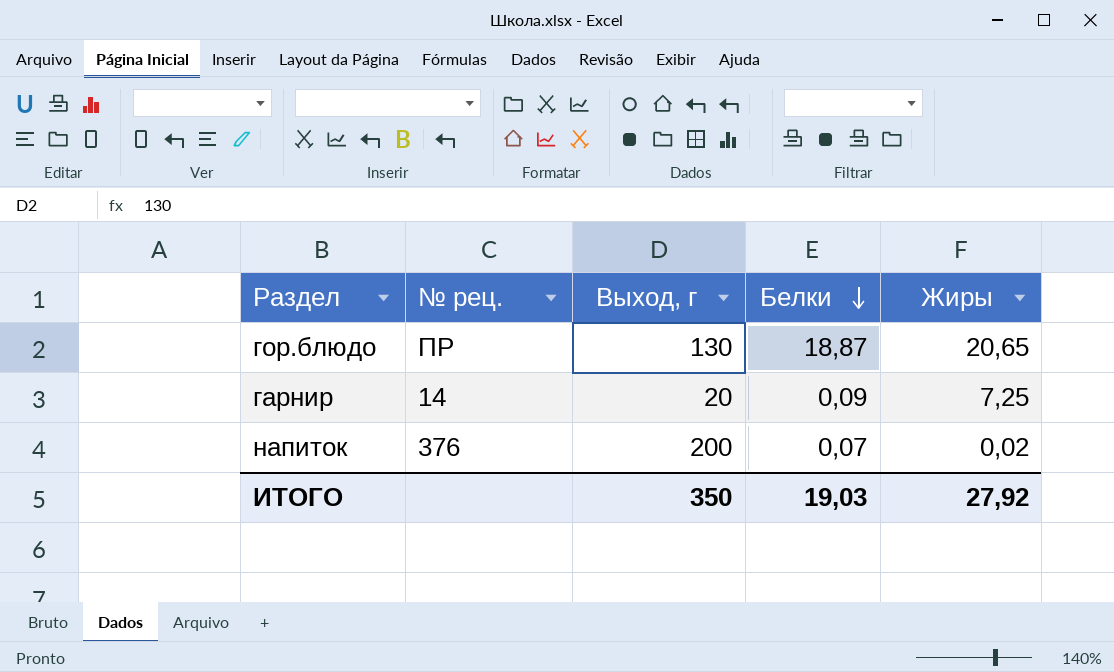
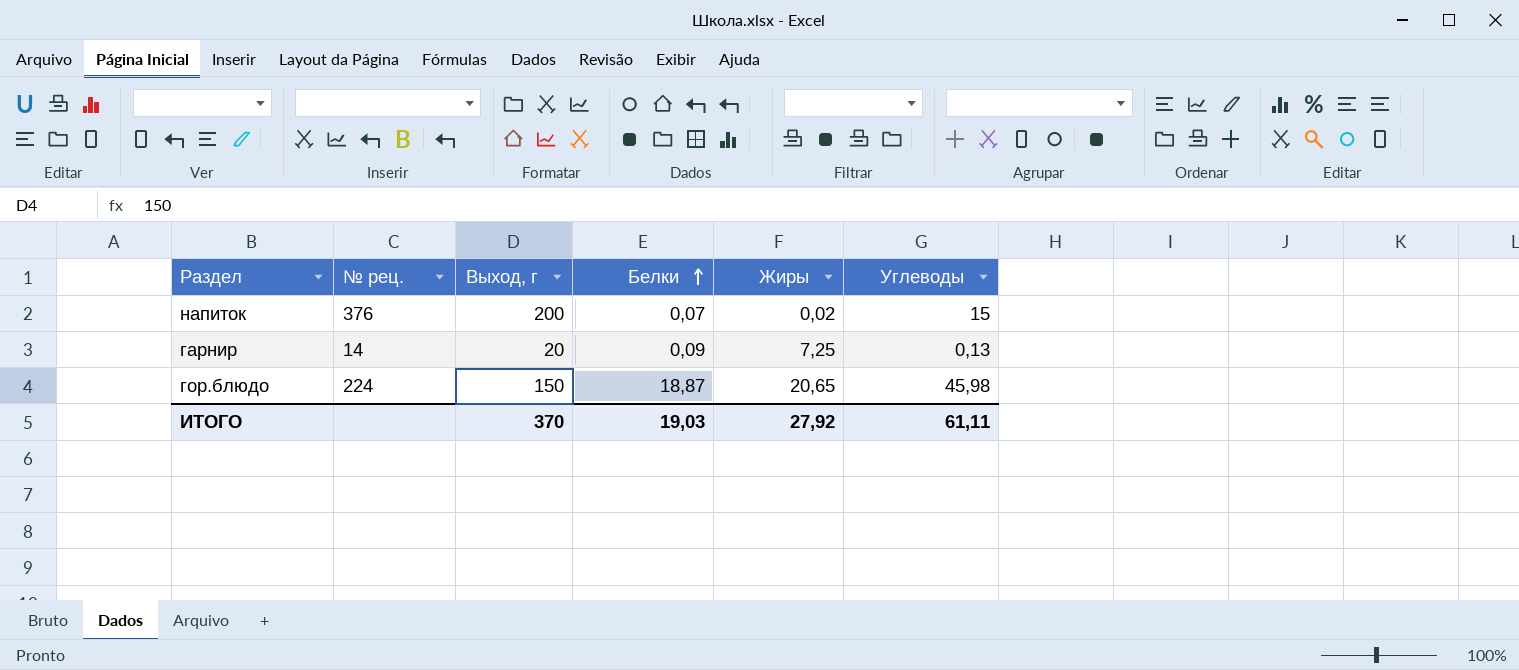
row order: Белки descending -> Белки ascending
column Углеводы | position: none -> 6
гор.блюдо | № рец.: ПР -> 224
гор.блюдо | Выход, г: 130 -> 150
ИТОГО | Выход, г: 350 -> 370

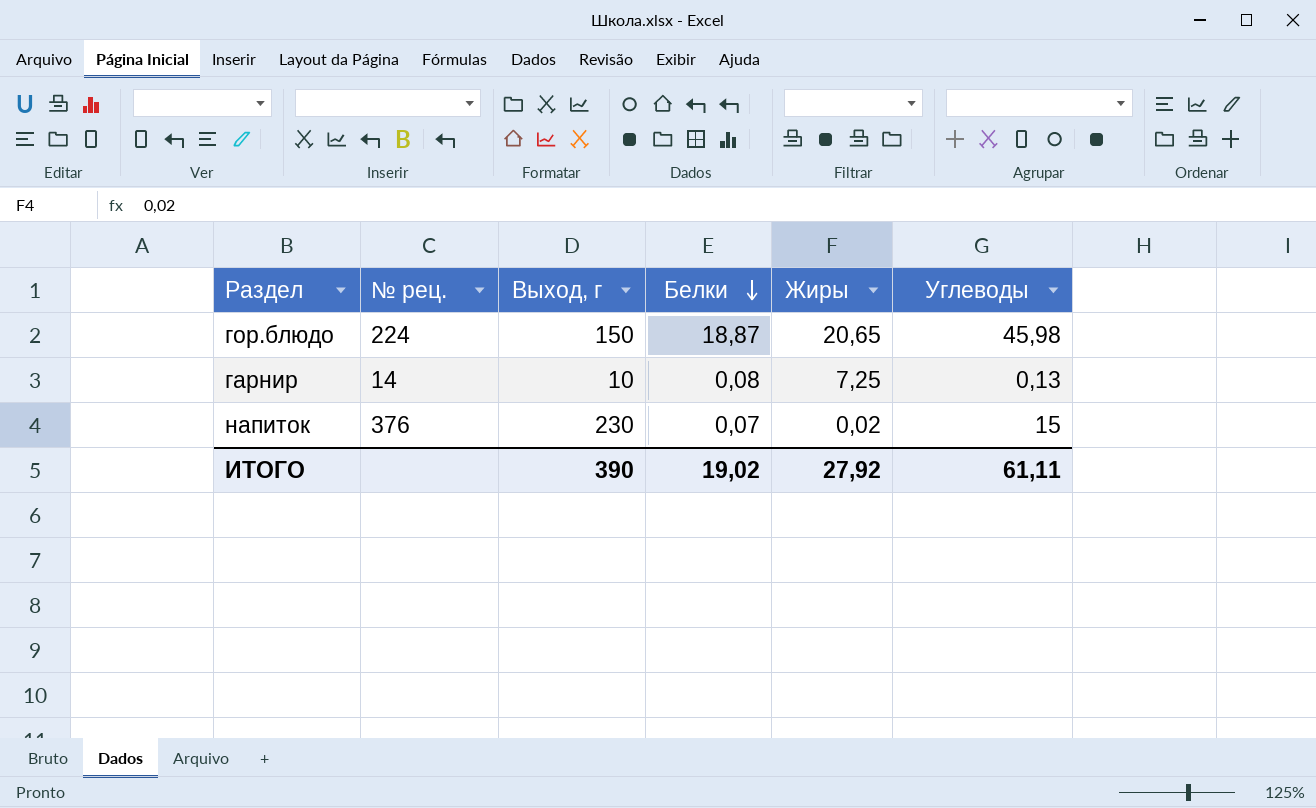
row order: Белки ascending -> Белки descending
гарнир | Выход, г: 20 -> 10
гарнир | Белки: 0,09 -> 0,08
напиток | Выход, г: 200 -> 230
ИТОГО | Выход, г: 370 -> 390
ИТОГО | Белки: 19,03 -> 19,02

